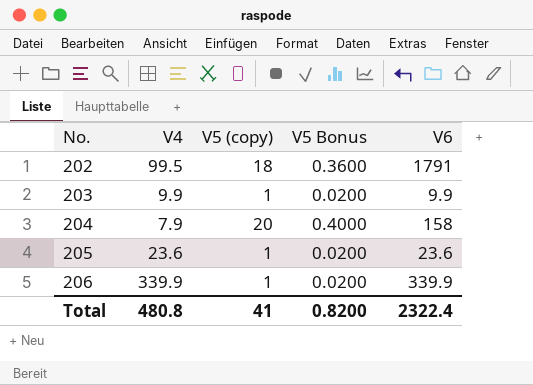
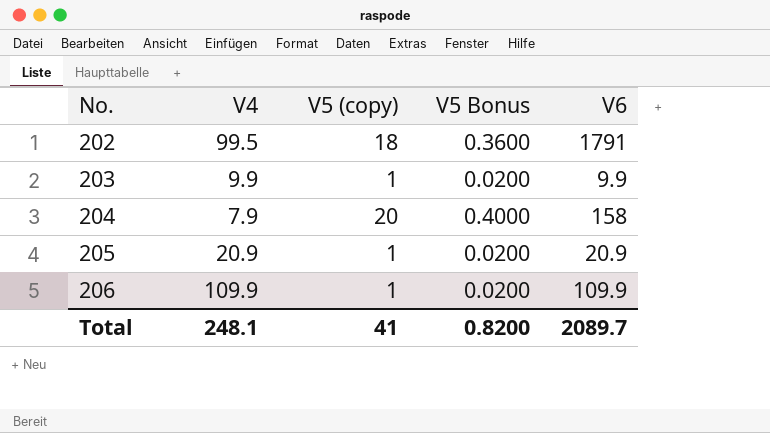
205 | V4: 23.6 -> 20.9
205 | V6: 23.6 -> 20.9
206 | V4: 339.9 -> 109.9
206 | V6: 339.9 -> 109.9
Total | V4: 480.8 -> 248.1
Total | V6: 2322.4 -> 2089.7

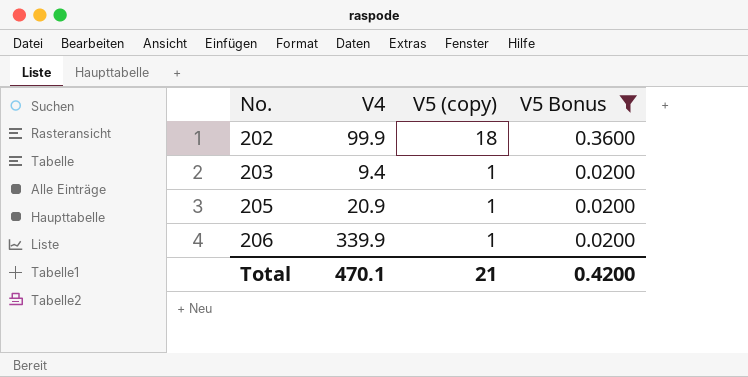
filter: none -> V5 Bonus != 0.4000
column V6 | formula: [V4] * [V5 (copy)] -> none
202 | V4: 99.5 -> 99.9
203 | V4: 9.9 -> 9.4
206 | V4: 109.9 -> 339.9
Total | V4: 248.1 -> 470.1
Total | V5 (copy): 41 -> 21
Total | V5 Bonus: 0.8200 -> 0.4200

